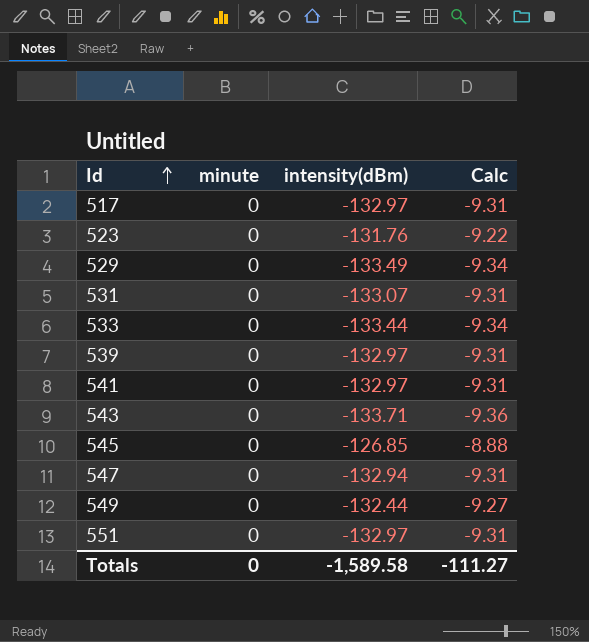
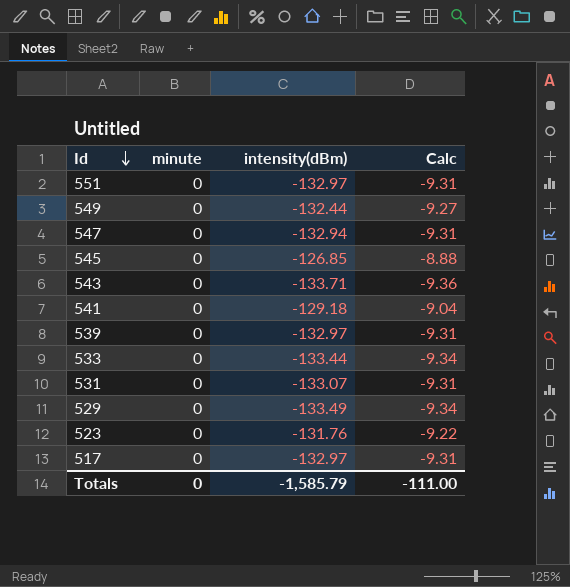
row order: Id ascending -> Id descending
541 | intensity(dBm): -132.97 -> -129.18
541 | Calc: -9.31 -> -9.04
Totals | intensity(dBm): -1,589.58 -> -1,585.79
Totals | Calc: -111.27 -> -111.00

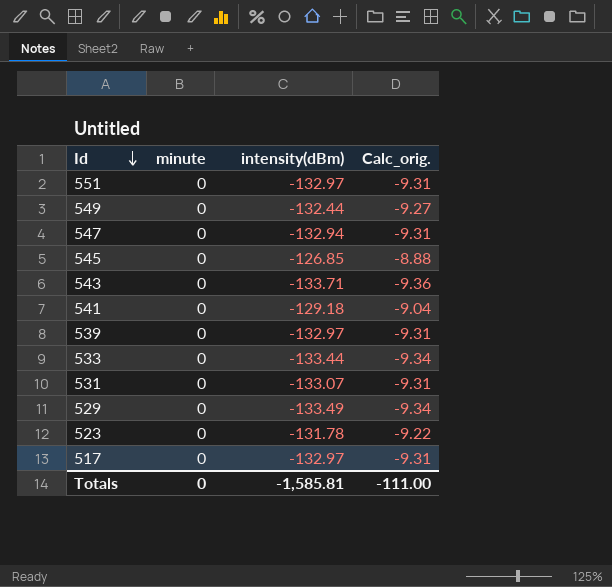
column name: Calc -> Calc_orig.
523 | intensity(dBm): -131.76 -> -131.78
Totals | intensity(dBm): -1,585.79 -> -1,585.81

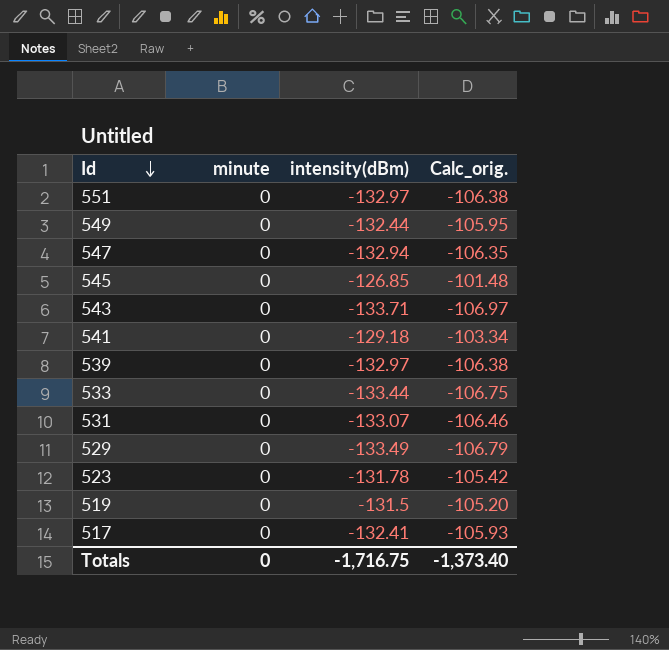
column Calc_orig. | formula: [intensity(dBm)] * 0.07 -> [intensity(dBm)] * 0.8
row 519: none -> 0 | -131.5 | -105.20
517 | intensity(dBm): -132.97 -> -132.41
Totals | intensity(dBm): -1,585.81 -> -1,716.75
Totals | Calc_orig.: -111.00 -> -1,373.40

